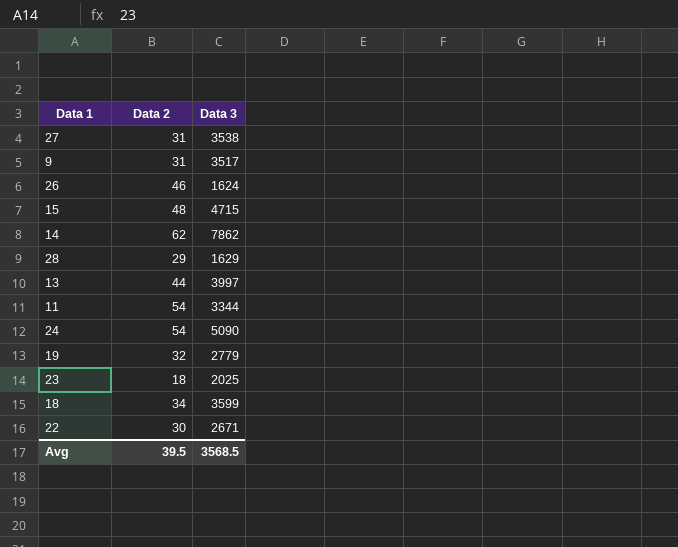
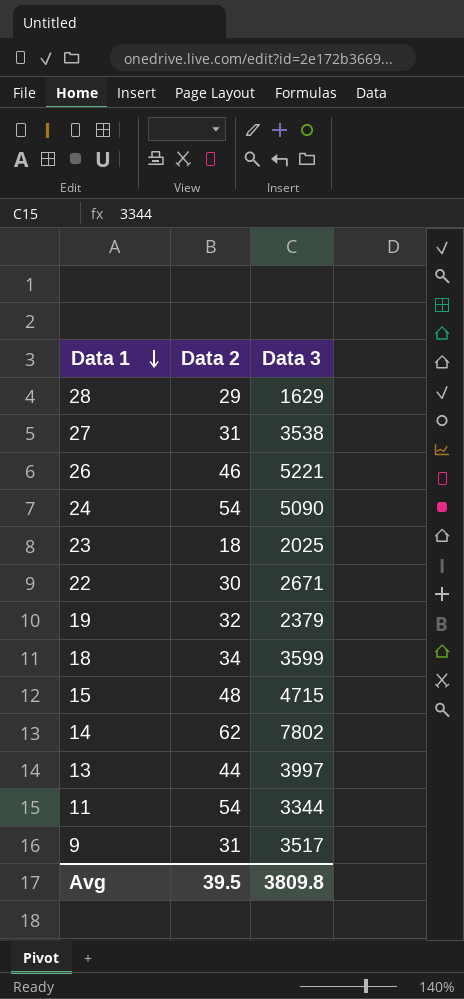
row order: none -> Data 1 descending
26 | Data 3: 1624 -> 5221
19 | Data 3: 2779 -> 2379
14 | Data 3: 7862 -> 7802
Avg | Data 3: 3568.5 -> 3809.8

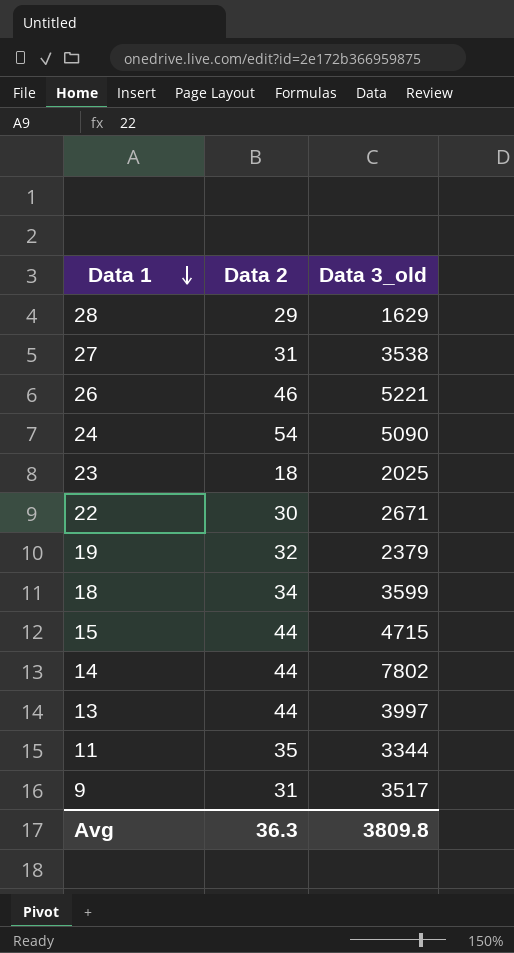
column name: Data 3 -> Data 3_old
15 | Data 2: 48 -> 44
14 | Data 2: 62 -> 44
11 | Data 2: 54 -> 35
Avg | Data 2: 39.5 -> 36.3

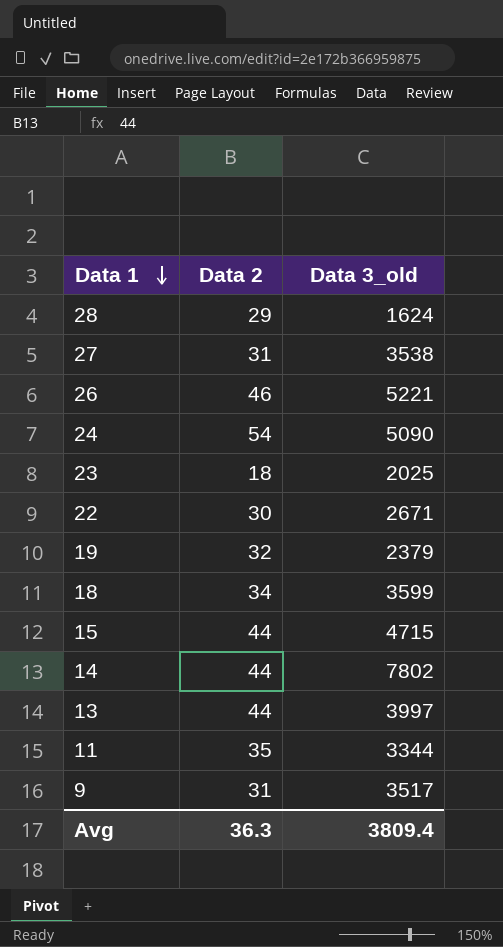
28 | Data 3_old: 1629 -> 1624
Avg | Data 3_old: 3809.8 -> 3809.4

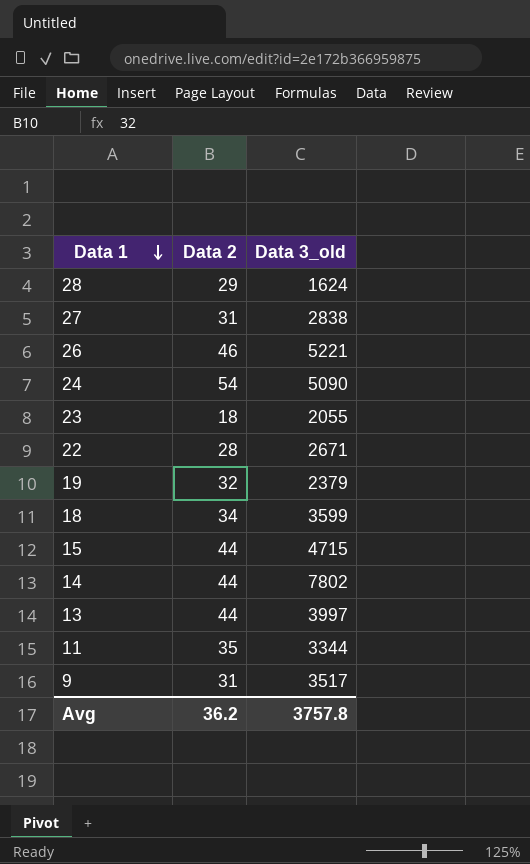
27 | Data 3_old: 3538 -> 2838
23 | Data 3_old: 2025 -> 2055
22 | Data 2: 30 -> 28
Avg | Data 2: 36.3 -> 36.2
Avg | Data 3_old: 3809.4 -> 3757.8

